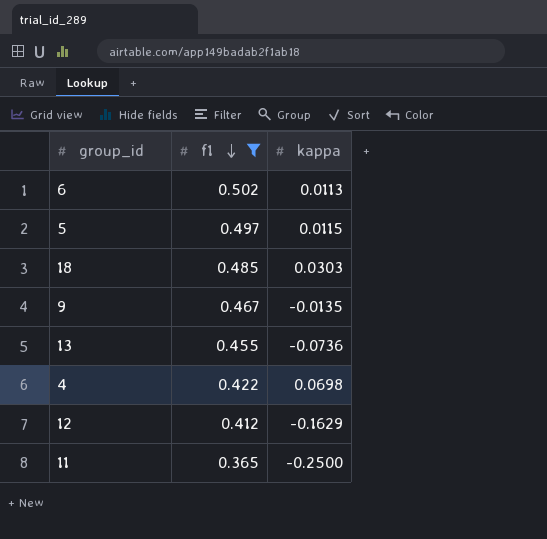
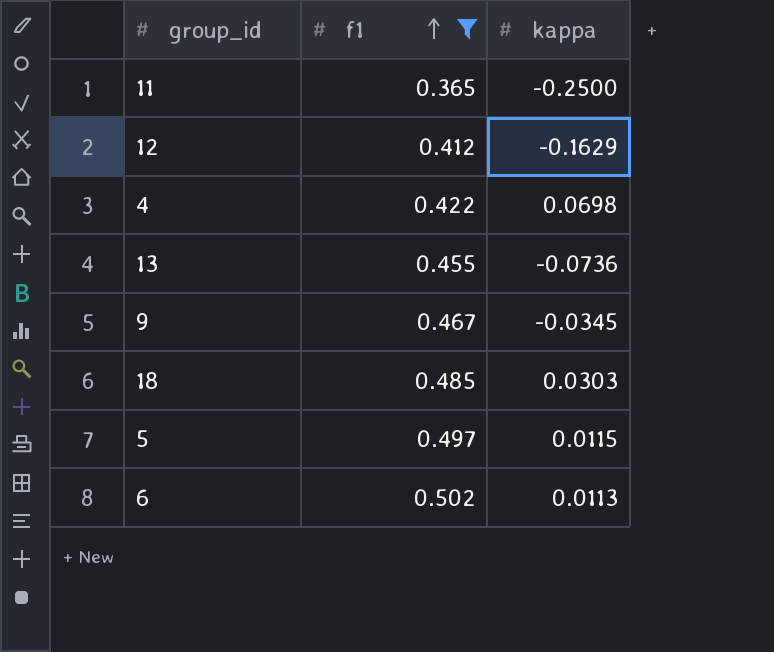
row order: f1 descending -> f1 ascending
9 | kappa: -0.0135 -> -0.0345

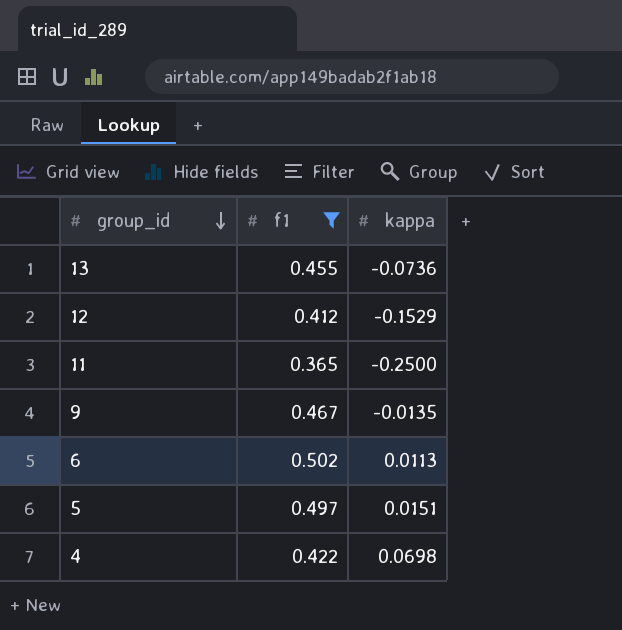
row order: f1 ascending -> group_id descending
row 18: 0.485 | 0.0303 -> none
12 | kappa: -0.1629 -> -0.1529
9 | kappa: -0.0345 -> -0.0135
5 | kappa: 0.0115 -> 0.0151

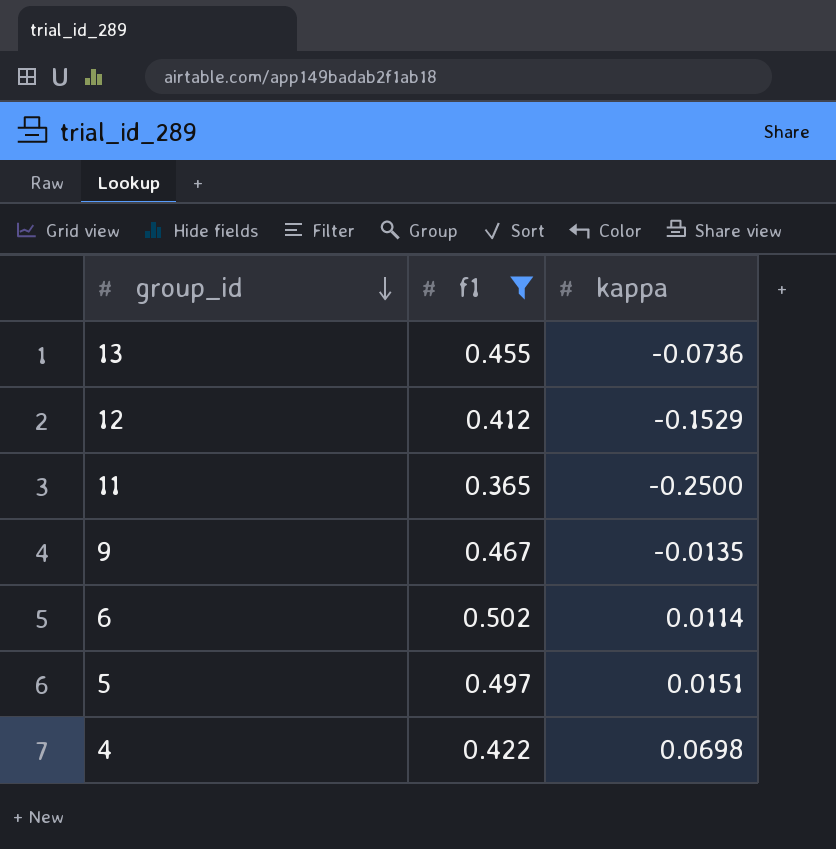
6 | kappa: 0.0113 -> 0.0114

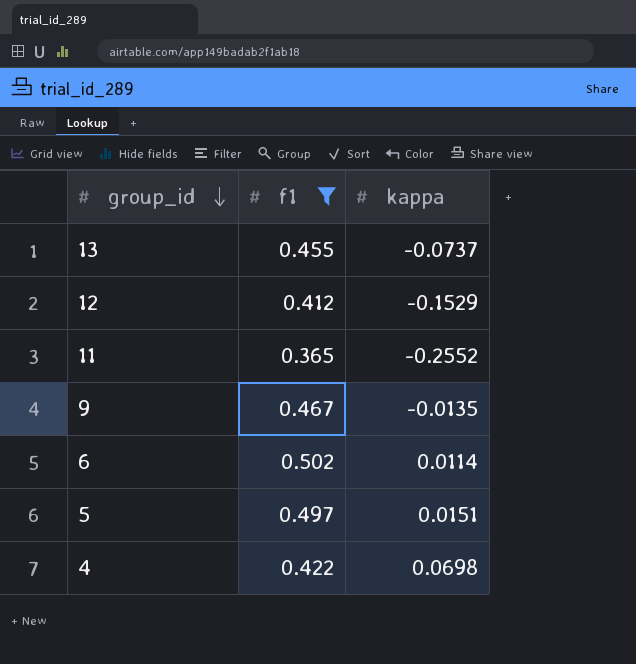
13 | kappa: -0.0736 -> -0.0737
11 | kappa: -0.2500 -> -0.2552

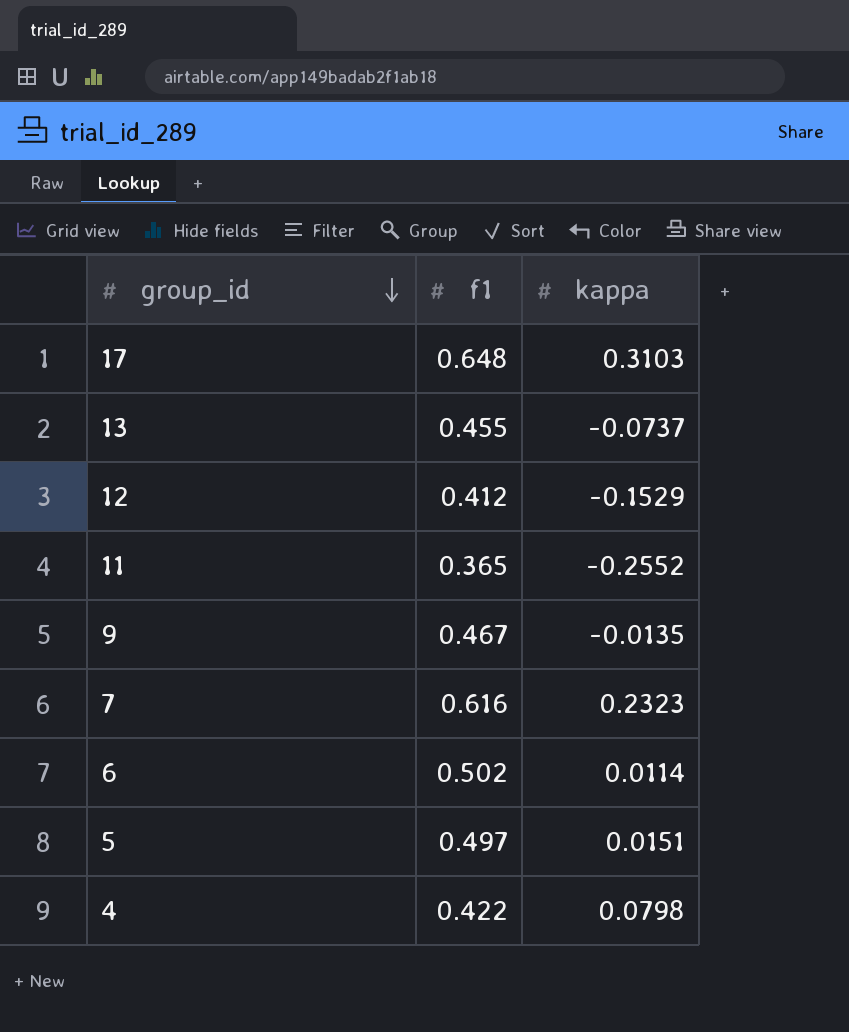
filter: f1 <= 0.502 -> none
4 | kappa: 0.0698 -> 0.0798

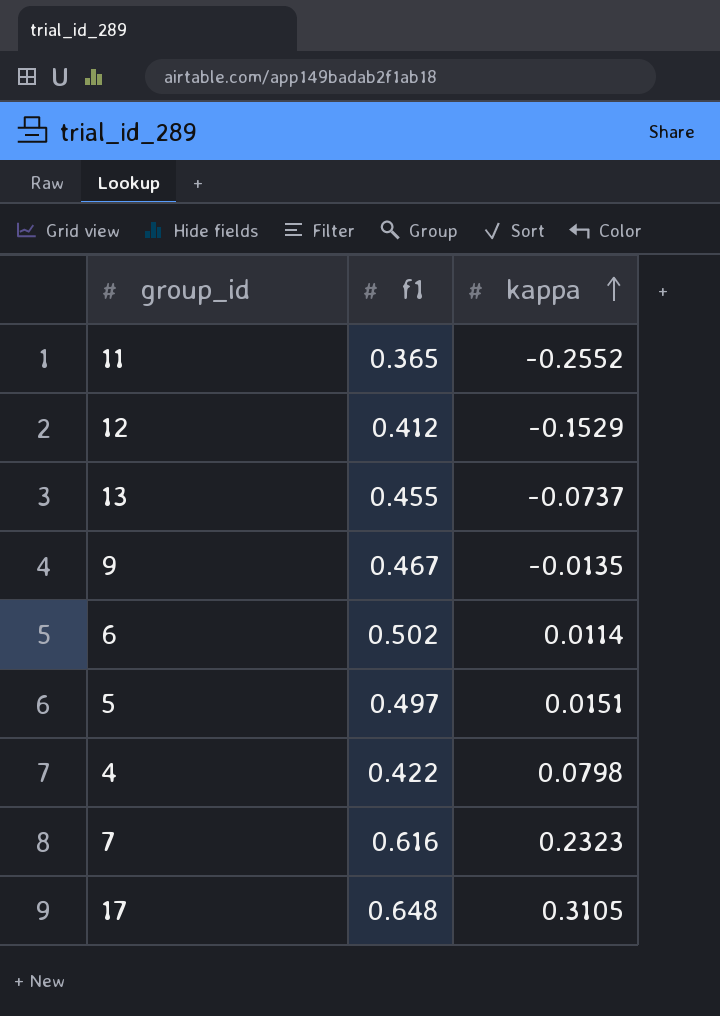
row order: group_id descending -> kappa ascending
17 | kappa: 0.3103 -> 0.3105

